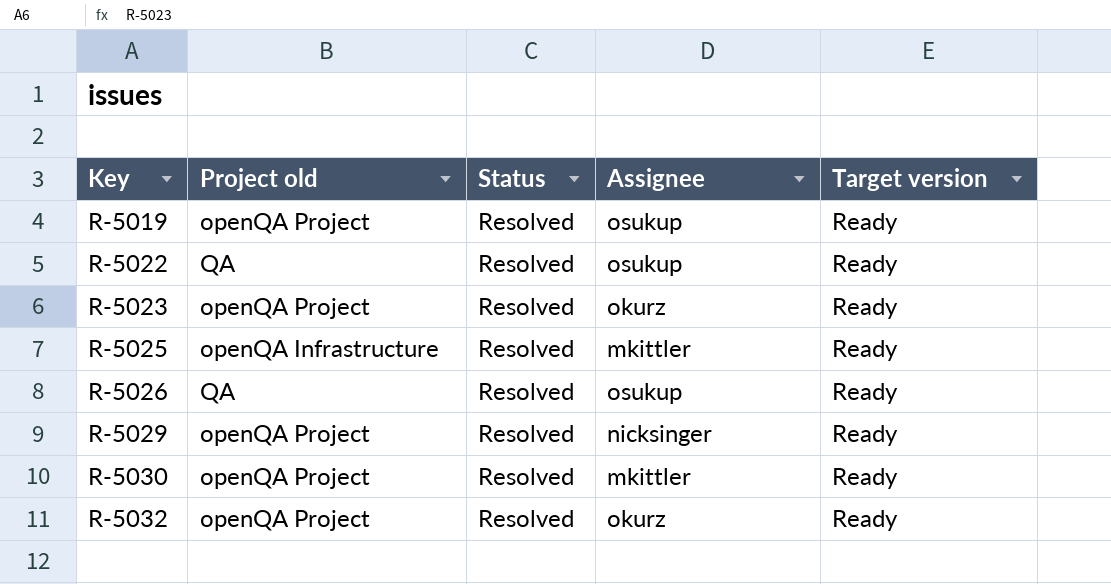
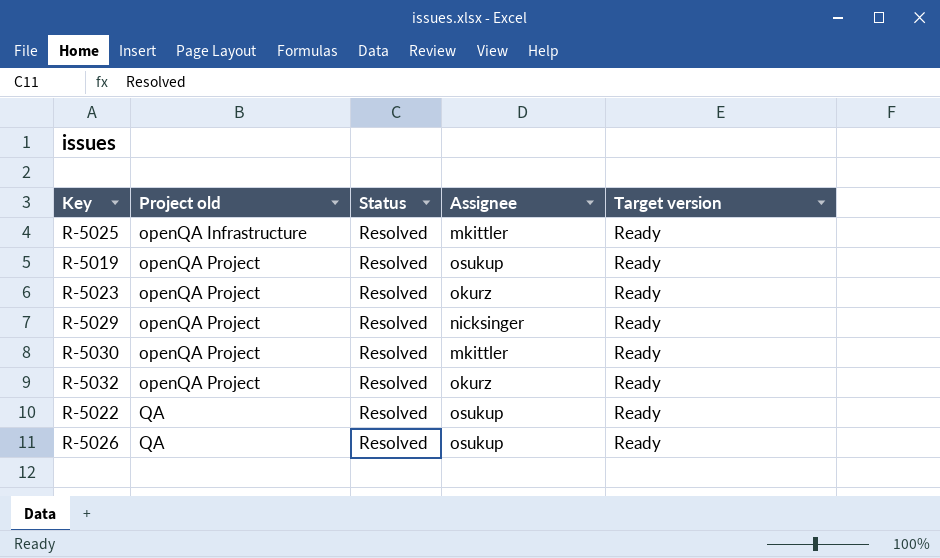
row order: Key ascending -> Project old ascending

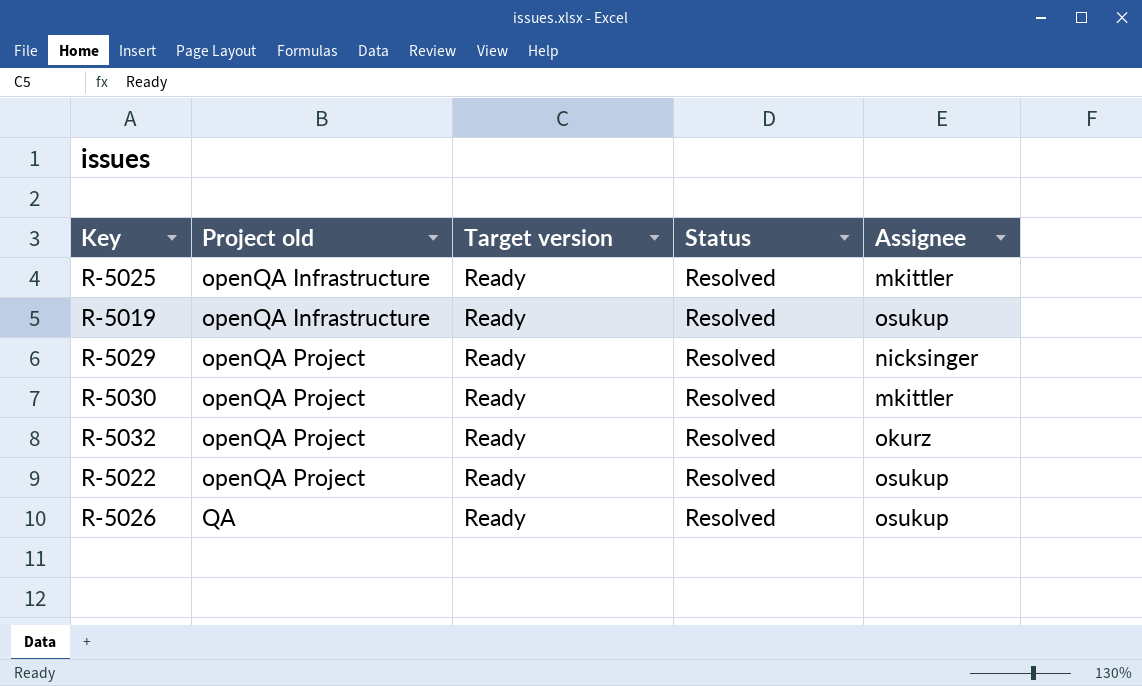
column Target version | position: 5 -> 3
row R-5023: openQA Project | Resolved | okurz | Ready -> none
R-5019 | Project old: openQA Project -> openQA Infrastructure
R-5022 | Project old: QA -> openQA Project

